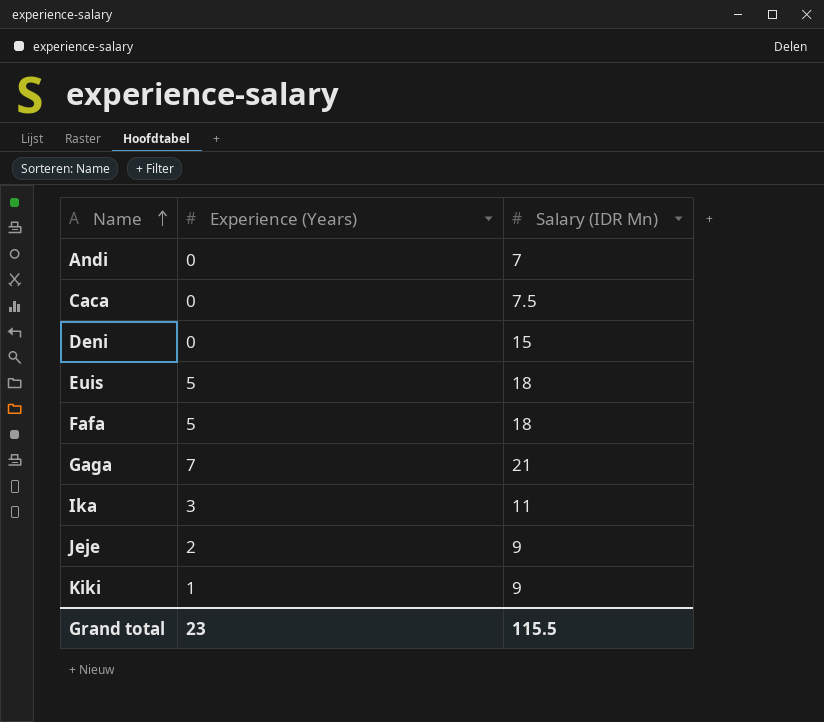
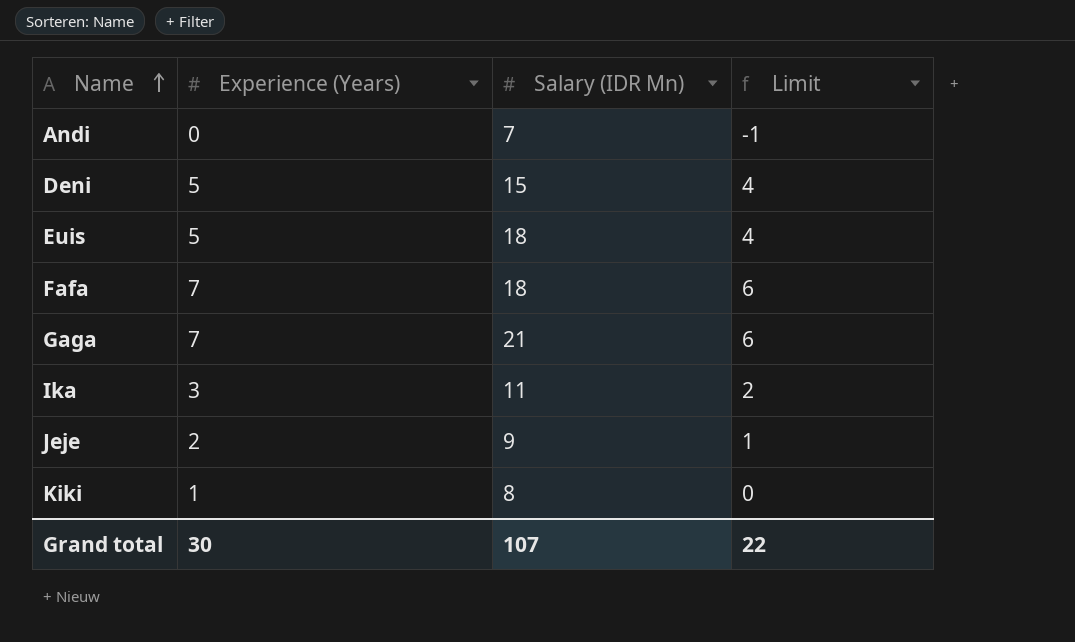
column Limit | formula: none -> [Experience (Years)] - 1
row Caca: 0 | 7.5 -> none
Deni | Experience (Years): 0 -> 5
Fafa | Experience (Years): 5 -> 7
Kiki | Salary (IDR Mn): 9 -> 8
Grand total | Experience (Years): 23 -> 30
Grand total | Salary (IDR Mn): 115.5 -> 107

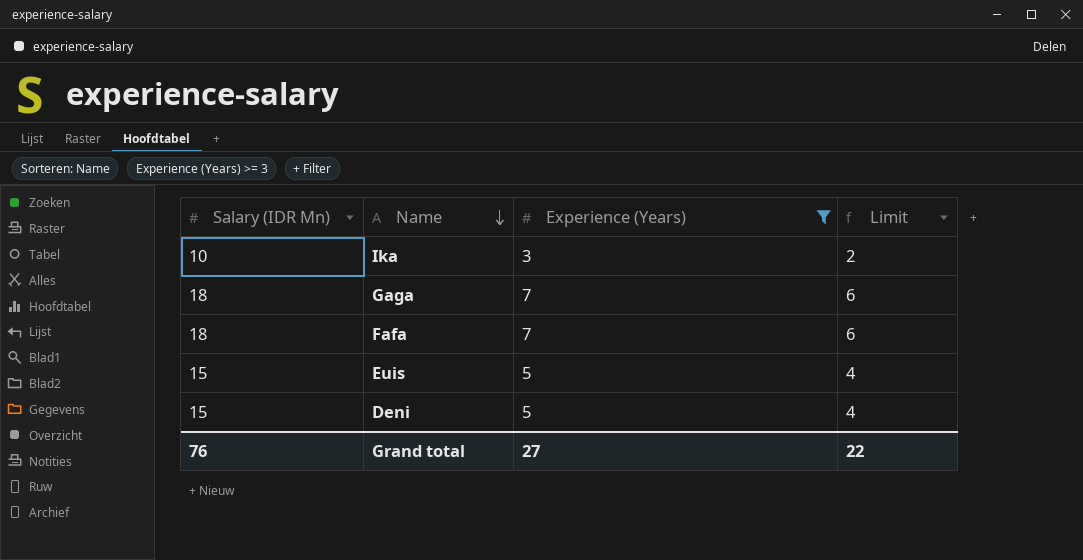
filter: none -> Experience (Years) >= 3
row order: Name ascending -> Name descending
column Salary (IDR Mn) | position: 3 -> 1
Ika | Salary (IDR Mn): 11 -> 10
Gaga | Salary (IDR Mn): 21 -> 18
Euis | Salary (IDR Mn): 18 -> 15
Grand total | Salary (IDR Mn): 107 -> 76
Grand total | Experience (Years): 30 -> 27

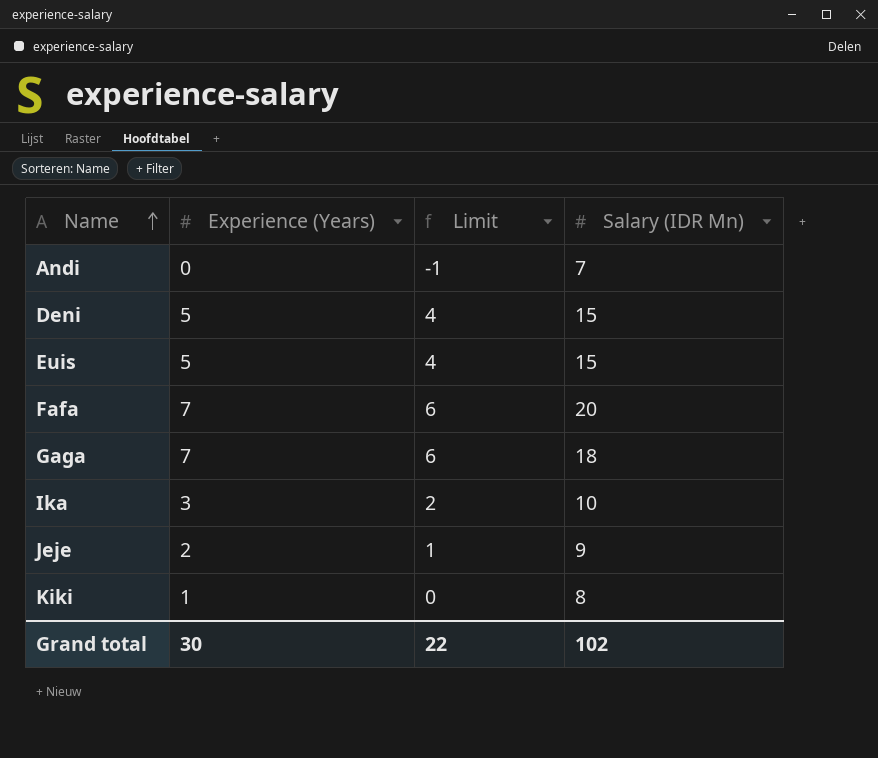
filter: Experience (Years) >= 3 -> none
row order: Name descending -> Name ascending
column Salary (IDR Mn) | position: 1 -> 4
Fafa | Salary (IDR Mn): 18 -> 20
Grand total | Experience (Years): 27 -> 30
Grand total | Salary (IDR Mn): 76 -> 102

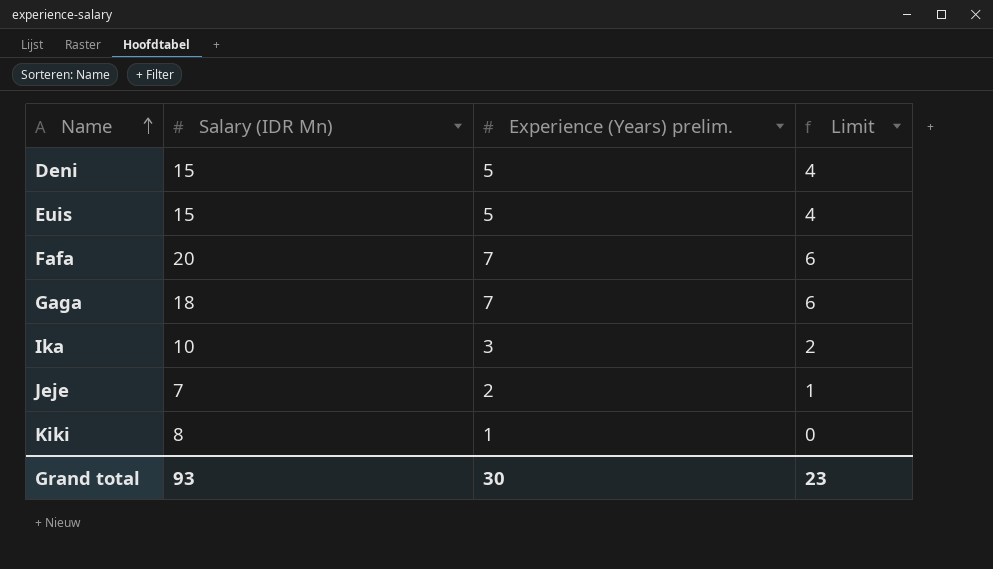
column Salary (IDR Mn) | position: 4 -> 2
column name: Experience (Years) -> Experience (Years) prelim.
row Andi: 0 | -1 | 7 -> none
Jeje | Salary (IDR Mn): 9 -> 7
Grand total | Salary (IDR Mn): 102 -> 93
Grand total | Limit: 22 -> 23

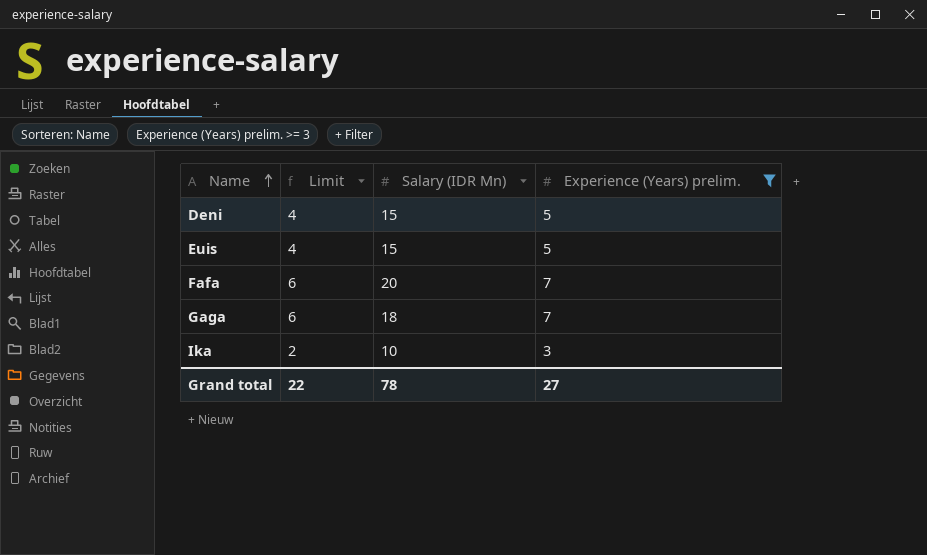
filter: none -> Experience (Years) prelim. >= 3
column Limit | position: 4 -> 2
Grand total | Limit: 23 -> 22
Grand total | Salary (IDR Mn): 93 -> 78
Grand total | Experience (Years) prelim.: 30 -> 27

